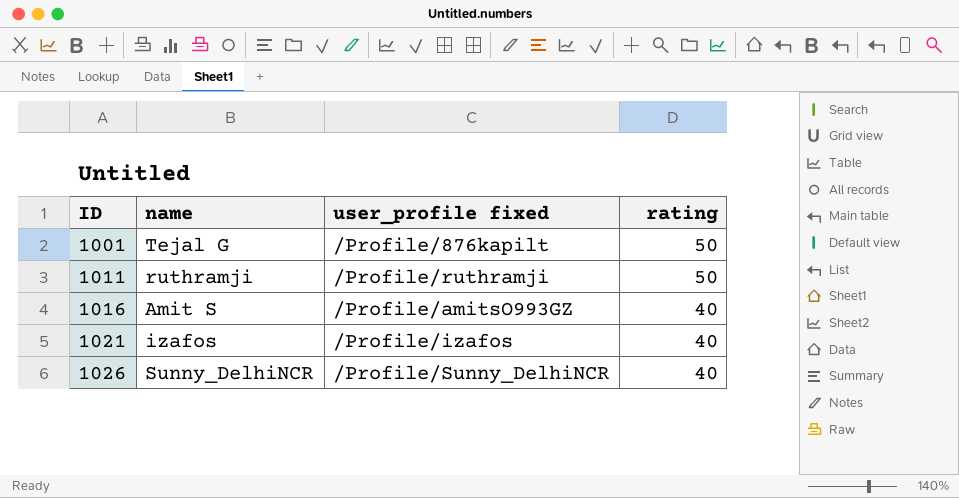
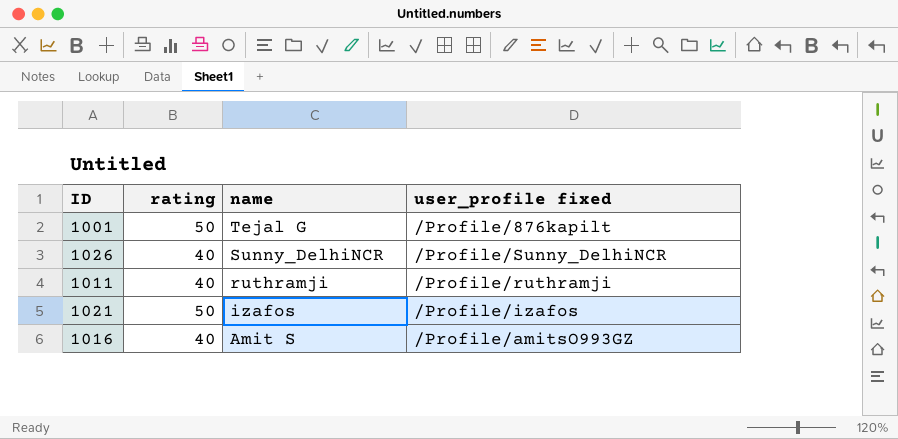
row order: ID ascending -> name descending
column rating | position: 4 -> 2
1011 | rating: 50 -> 40
1021 | rating: 40 -> 50

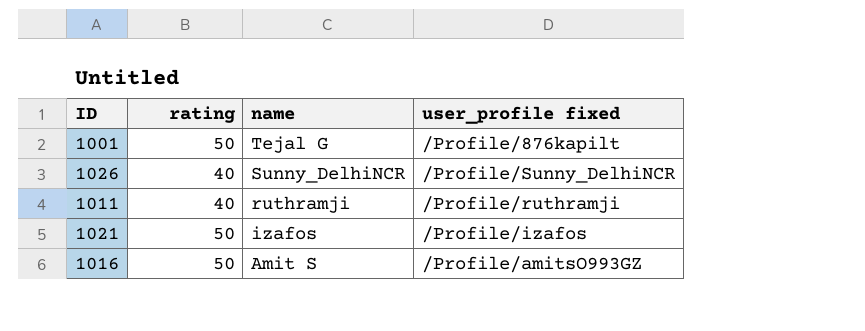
1016 | rating: 40 -> 50

